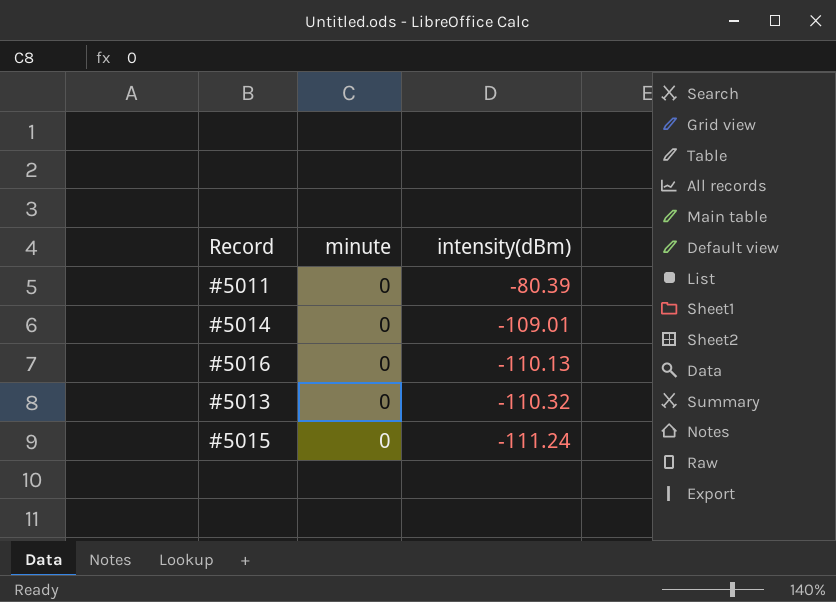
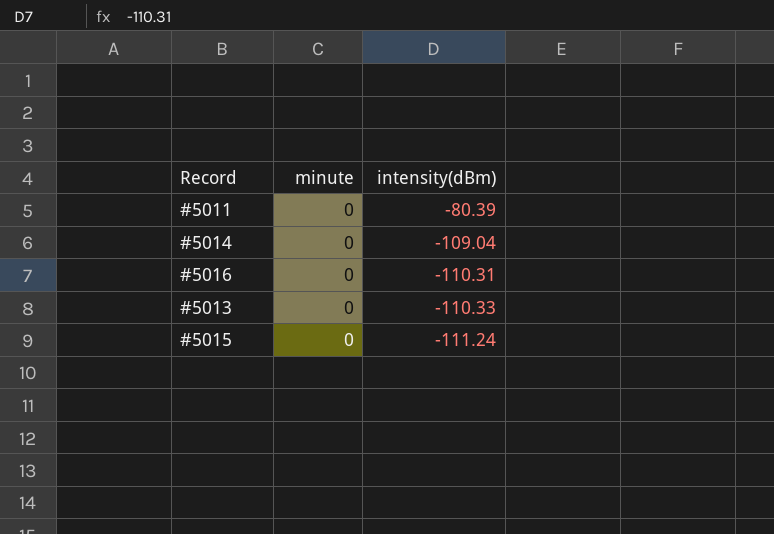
#5014 | intensity(dBm): -109.01 -> -109.04
#5016 | intensity(dBm): -110.13 -> -110.31
#5013 | intensity(dBm): -110.32 -> -110.33

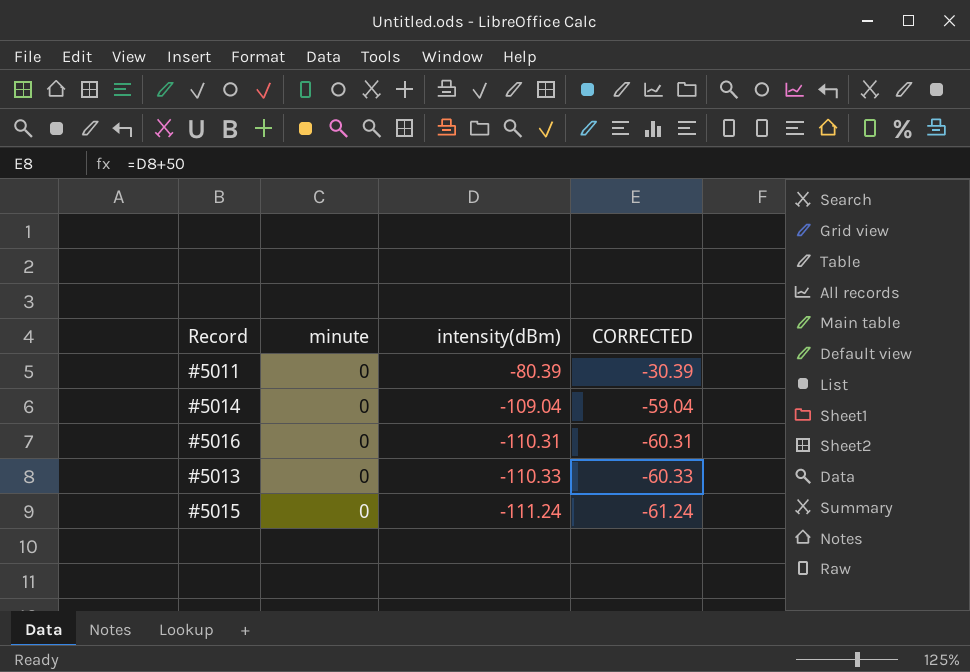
column CORRECTED | formula: none -> [intensity(dBm)] + 50

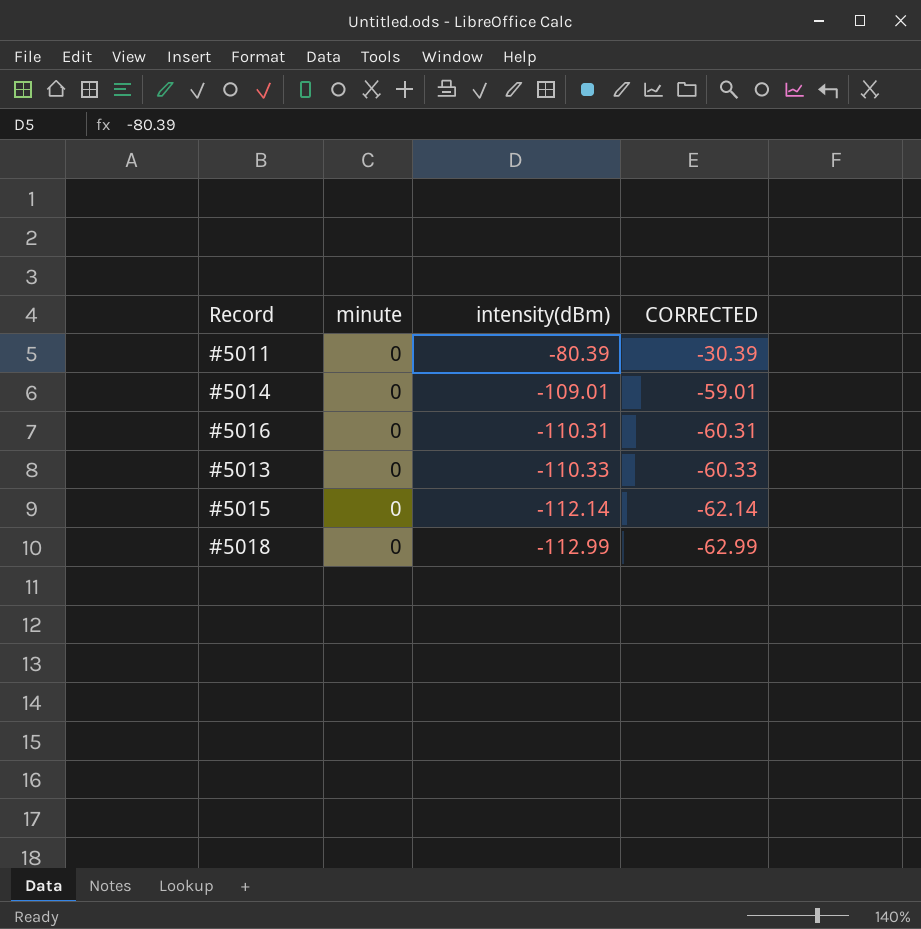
#5014 | intensity(dBm): -109.04 -> -109.01
#5014 | CORRECTED: -59.04 -> -59.01
#5015 | intensity(dBm): -111.24 -> -112.14
#5015 | CORRECTED: -61.24 -> -62.14
row #5018: none -> 0 | -112.99 | -62.99

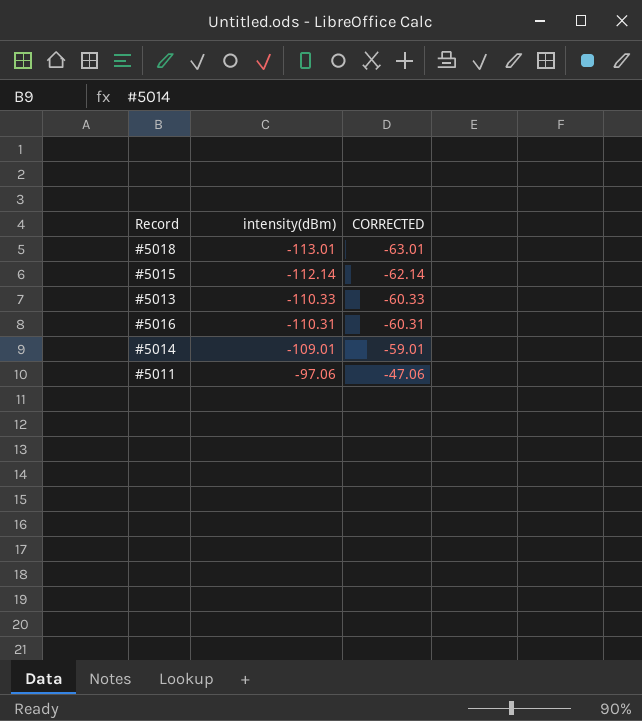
row order: intensity(dBm) descending -> intensity(dBm) ascending
column minute | position: 2 -> none
#5018 | intensity(dBm): -112.99 -> -113.01
#5018 | CORRECTED: -62.99 -> -63.01
#5011 | intensity(dBm): -80.39 -> -97.06
#5011 | CORRECTED: -30.39 -> -47.06

